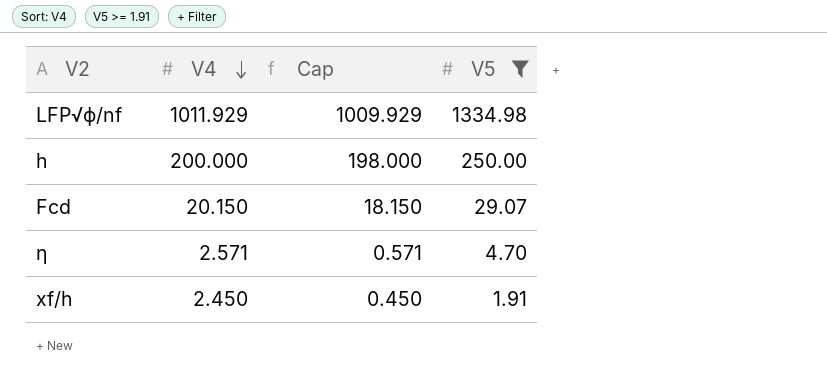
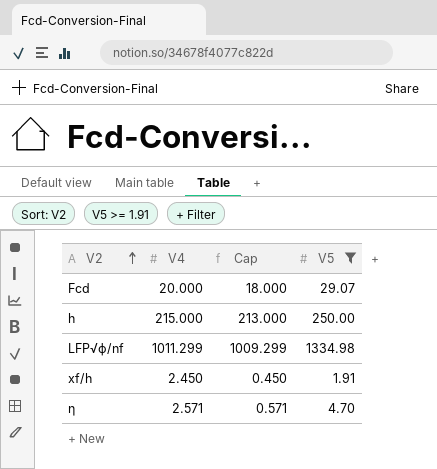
row order: V4 descending -> V2 ascending
Fcd | V4: 20.150 -> 20.000
Fcd | Cap: 18.150 -> 18.000
h | V4: 200.000 -> 215.000
h | Cap: 198.000 -> 213.000
LFP√ϕ/nf | V4: 1011.929 -> 1011.299
LFP√ϕ/nf | Cap: 1009.929 -> 1009.299

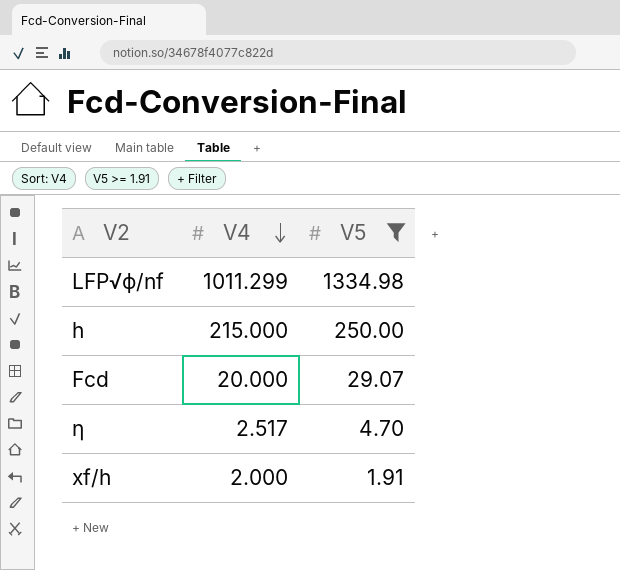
row order: V2 ascending -> V4 descending
column Cap | formula: [V4] - 2 -> none
η | V4: 2.571 -> 2.517
xf/h | V4: 2.450 -> 2.000

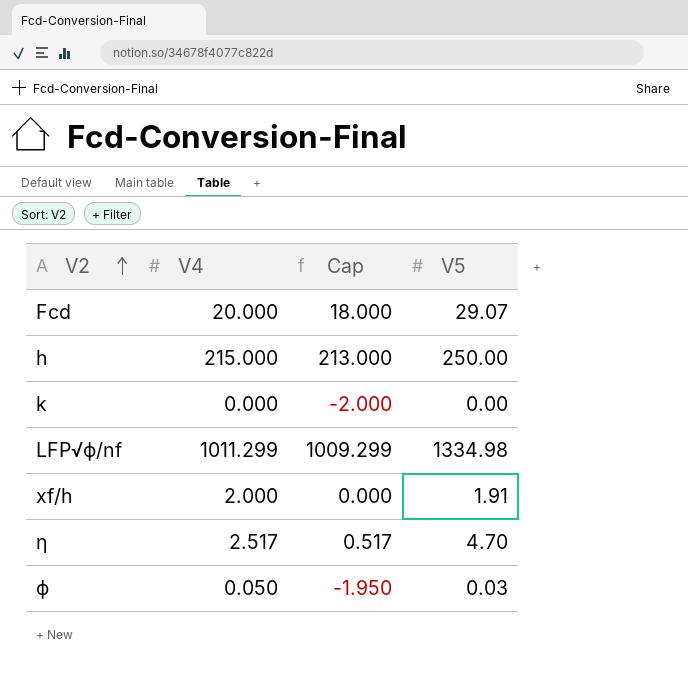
filter: V5 >= 1.91 -> none
row order: V4 descending -> V2 ascending
column Cap | formula: none -> [V4] - 2

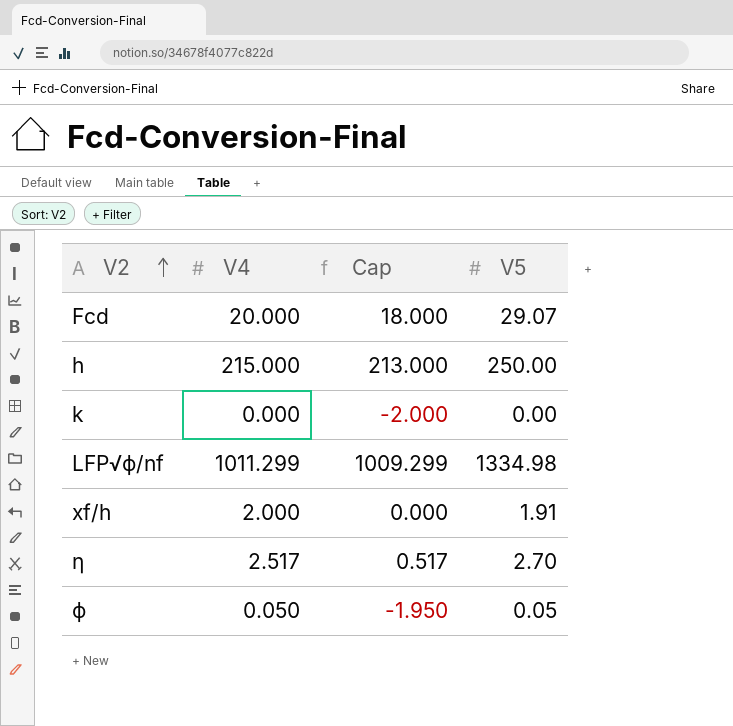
η | V5: 4.70 -> 2.70
ϕ | V5: 0.03 -> 0.05

